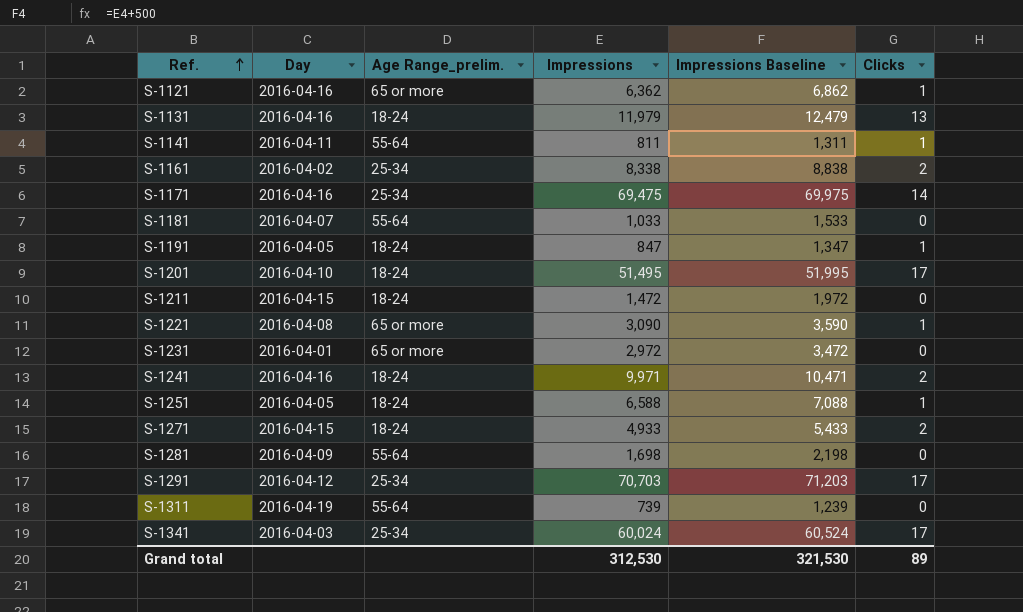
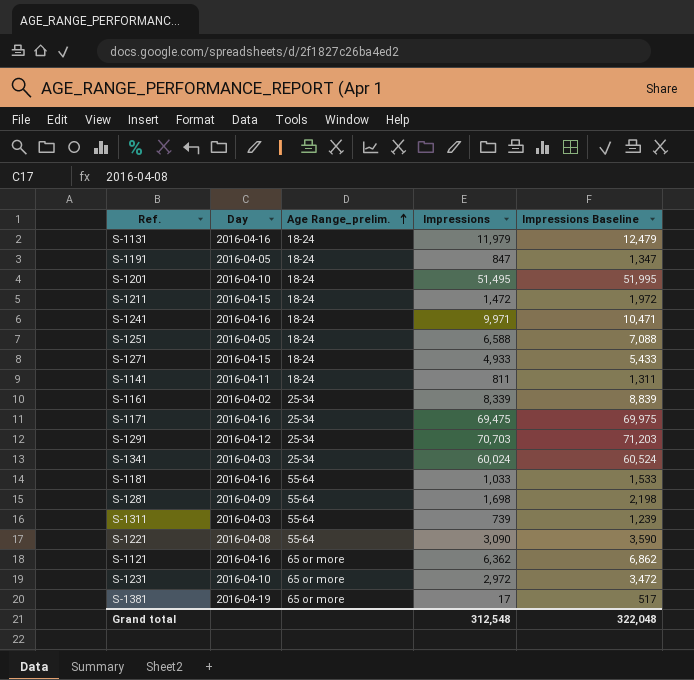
row order: Ref. ascending -> Age Range_prelim. ascending
column Clicks | position: 6 -> none
S-1141 | Age Range_prelim.: 55-64 -> 18-24
S-1161 | Impressions: 8,338 -> 8,339
S-1161 | Impressions Baseline: 8,838 -> 8,839
S-1181 | Day: 2016-04-07 -> 2016-04-16
S-1311 | Day: 2016-04-19 -> 2016-04-03
S-1221 | Age Range_prelim.: 65 or more -> 55-64
S-1231 | Day: 2016-04-01 -> 2016-04-10
row S-1381: none -> 2016-04-19 | 65 or more | 17 | 517
Grand total | Impressions: 312,530 -> 312,548
Grand total | Impressions Baseline: 321,530 -> 322,048

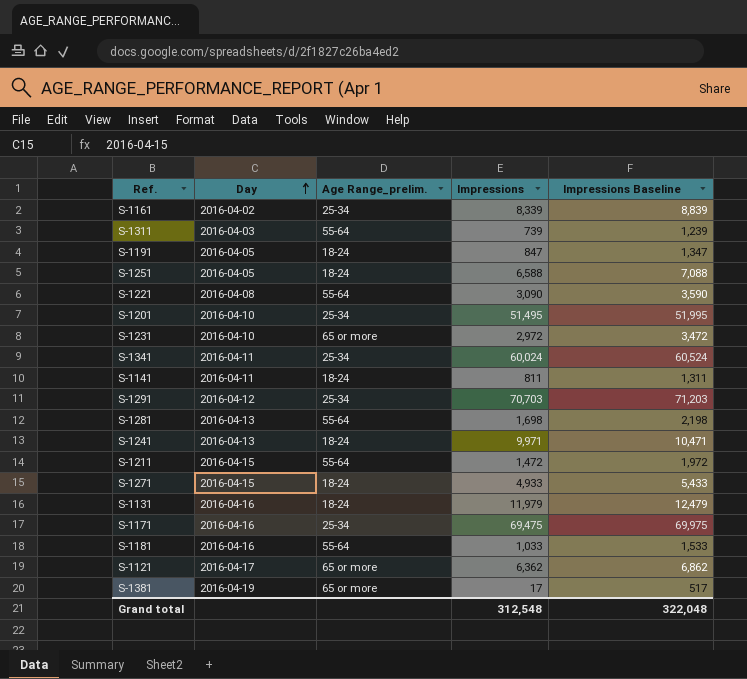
row order: Age Range_prelim. ascending -> Day ascending
S-1201 | Age Range_prelim.: 18-24 -> 25-34
S-1341 | Day: 2016-04-03 -> 2016-04-11
S-1281 | Day: 2016-04-09 -> 2016-04-13
S-1241 | Day: 2016-04-16 -> 2016-04-13
S-1211 | Age Range_prelim.: 18-24 -> 55-64
S-1121 | Day: 2016-04-16 -> 2016-04-17

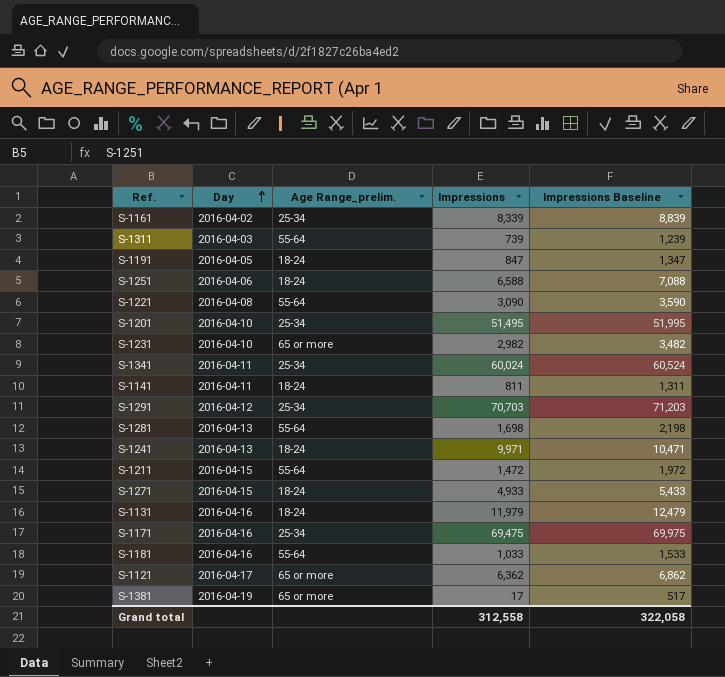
S-1251 | Day: 2016-04-05 -> 2016-04-06
S-1231 | Impressions: 2,972 -> 2,982
S-1231 | Impressions Baseline: 3,472 -> 3,482
Grand total | Impressions: 312,548 -> 312,558
Grand total | Impressions Baseline: 322,048 -> 322,058

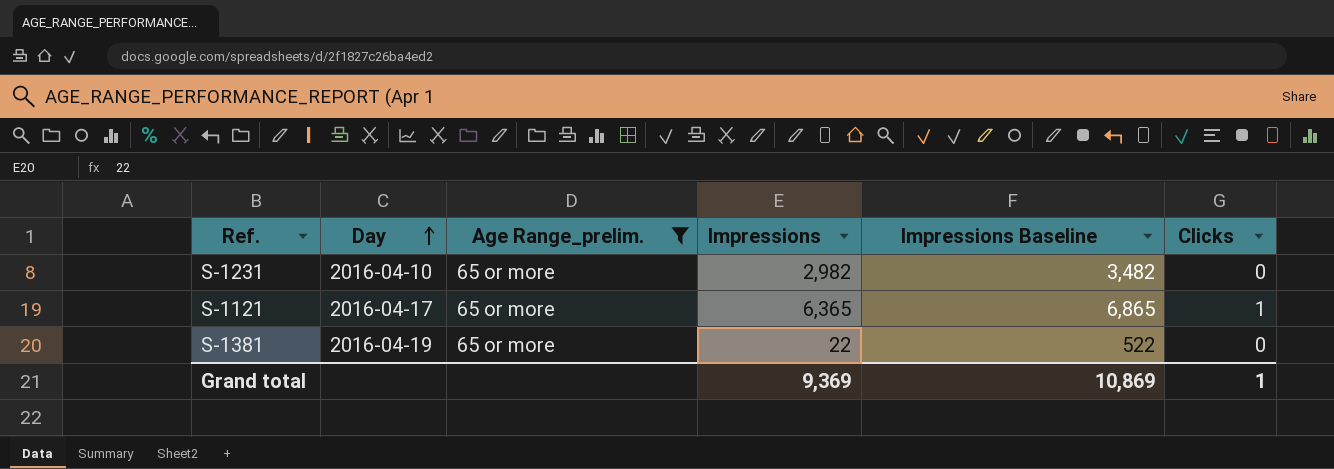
filter: none -> Age Range_prelim. = 65 or more
column Clicks | position: none -> 6
S-1121 | Impressions: 6,362 -> 6,365
S-1121 | Impressions Baseline: 6,862 -> 6,865
S-1381 | Impressions: 17 -> 22
S-1381 | Impressions Baseline: 517 -> 522
Grand total | Impressions: 312,558 -> 9,369
Grand total | Impressions Baseline: 322,058 -> 10,869

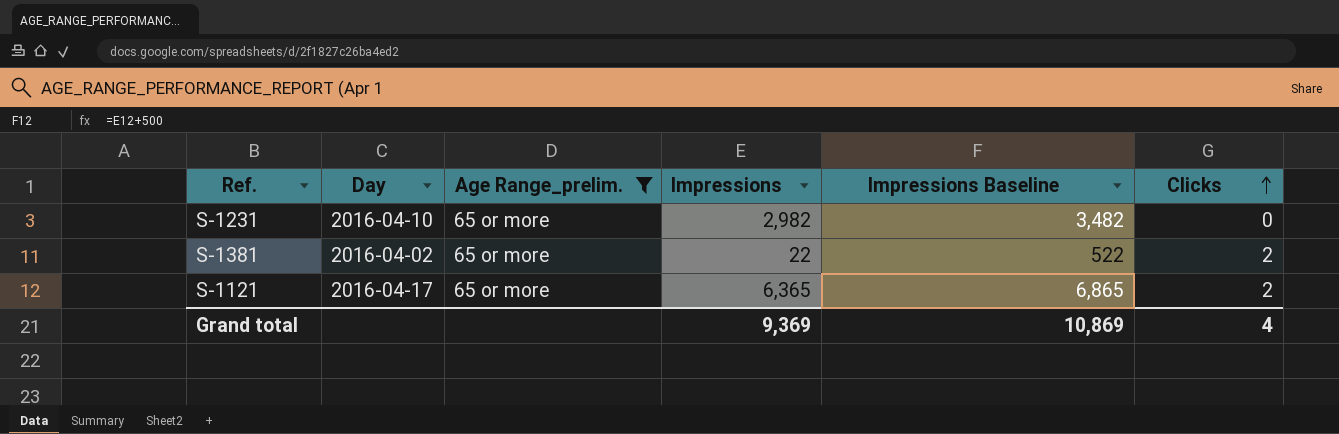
row order: Day ascending -> Clicks ascending
S-1381 | Day: 2016-04-19 -> 2016-04-02
S-1381 | Clicks: 0 -> 2
S-1121 | Clicks: 1 -> 2
Grand total | Clicks: 1 -> 4

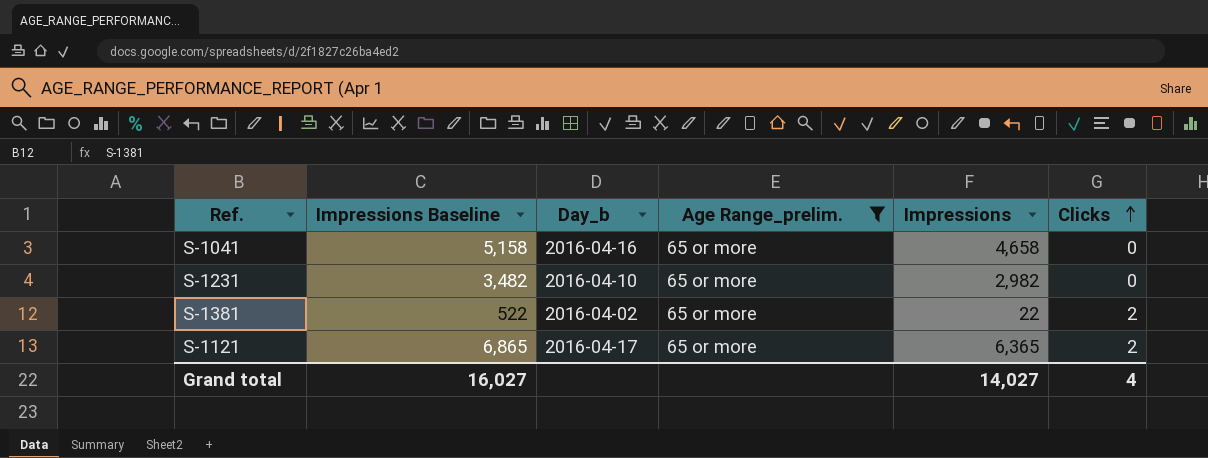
column Impressions Baseline | position: 5 -> 2
column name: Day -> Day_b
row S-1041: none -> 5,158 | 2016-04-16 | 65 or more | 4,658 | 0
Grand total | Impressions Baseline: 10,869 -> 16,027
Grand total | Impressions: 9,369 -> 14,027

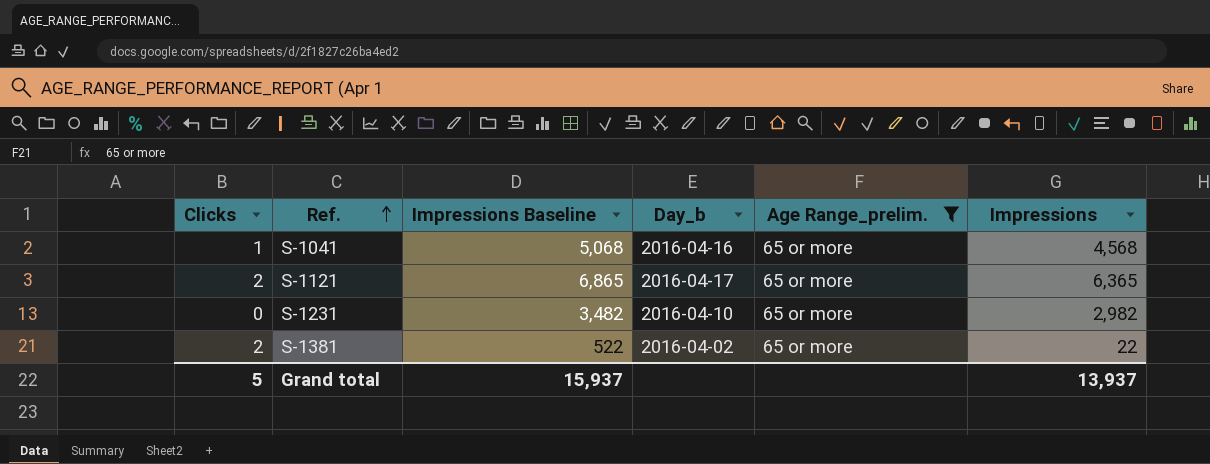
row order: Clicks ascending -> Ref. ascending
column Clicks | position: 6 -> 1
S-1041 | Clicks: 0 -> 1
S-1041 | Impressions Baseline: 5,158 -> 5,068
S-1041 | Impressions: 4,658 -> 4,568
Grand total | Clicks: 4 -> 5
Grand total | Impressions Baseline: 16,027 -> 15,937
Grand total | Impressions: 14,027 -> 13,937

